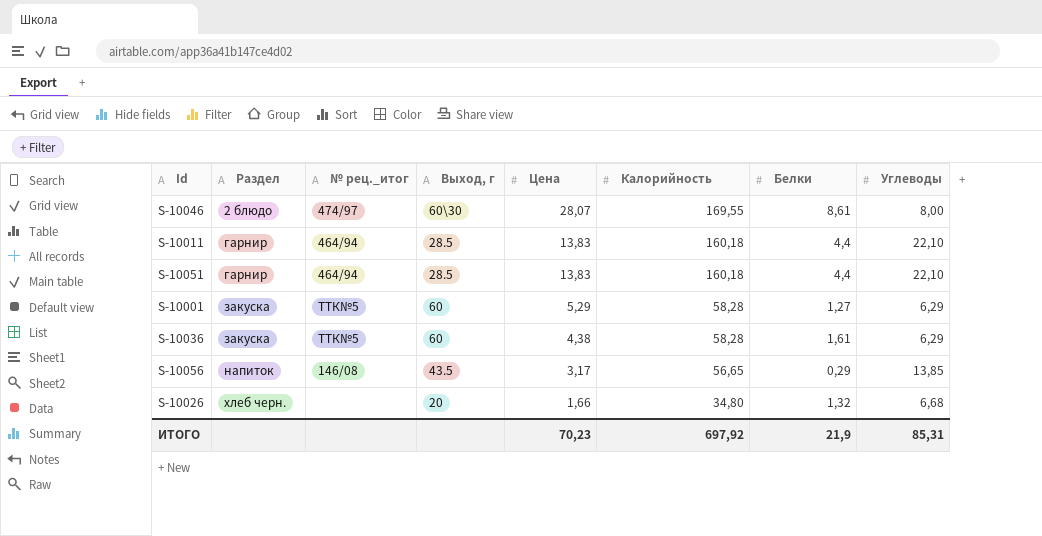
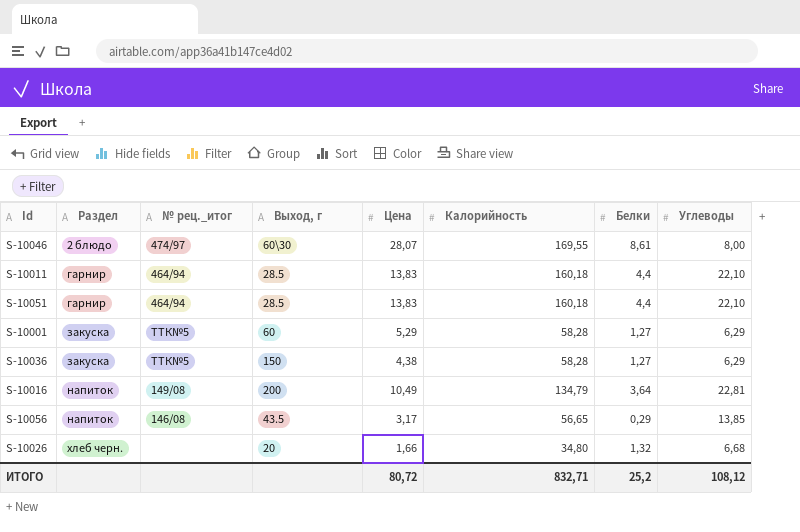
S-10036 | Выход, г: 60 -> 150
S-10036 | Белки: 1,61 -> 1,27
row S-10016: none -> напиток | 149/08 | 200 | 10,49 | 134,79 | 3,64 | 22,81
ИТОГО | Цена: 70,23 -> 80,72
ИТОГО | Калорийность: 697,92 -> 832,71
ИТОГО | Белки: 21,9 -> 25,2
ИТОГО | Углеводы: 85,31 -> 108,12

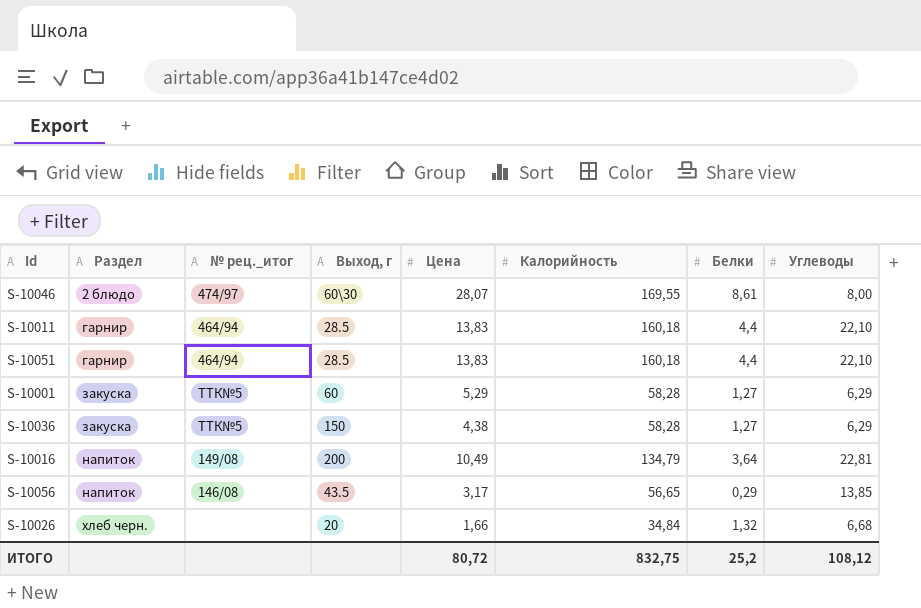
S-10026 | Калорийность: 34,80 -> 34,84
ИТОГО | Калорийность: 832,71 -> 832,75

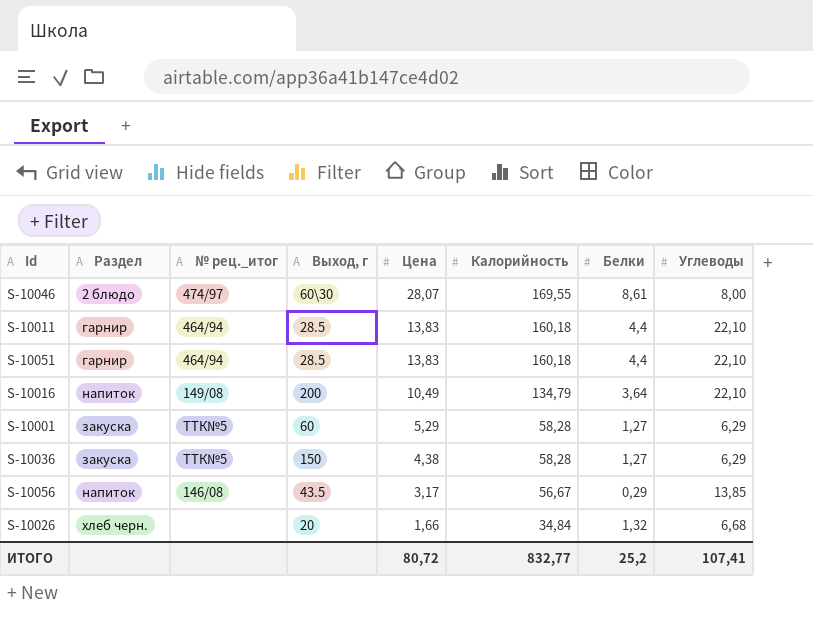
row order: Раздел ascending -> Цена descending
S-10016 | Углеводы: 22,81 -> 22,10
S-10056 | Калорийность: 56,65 -> 56,67
ИТОГО | Калорийность: 832,75 -> 832,77
ИТОГО | Углеводы: 108,12 -> 107,41

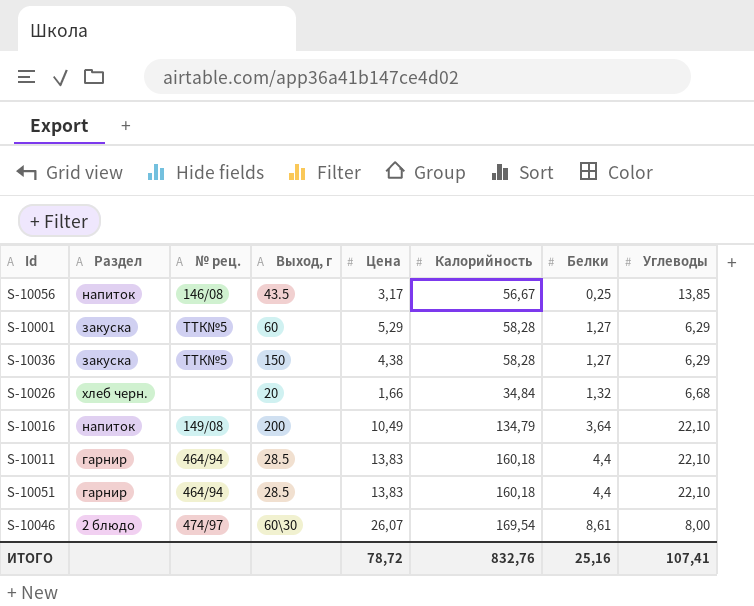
row order: Цена descending -> Белки ascending
column name: № рец._итог -> № рец.
S-10056 | Белки: 0,29 -> 0,25
S-10046 | Цена: 28,07 -> 26,07
S-10046 | Калорийность: 169,55 -> 169,54
ИТОГО | Цена: 80,72 -> 78,72
ИТОГО | Калорийность: 832,77 -> 832,76
ИТОГО | Белки: 25,2 -> 25,16

